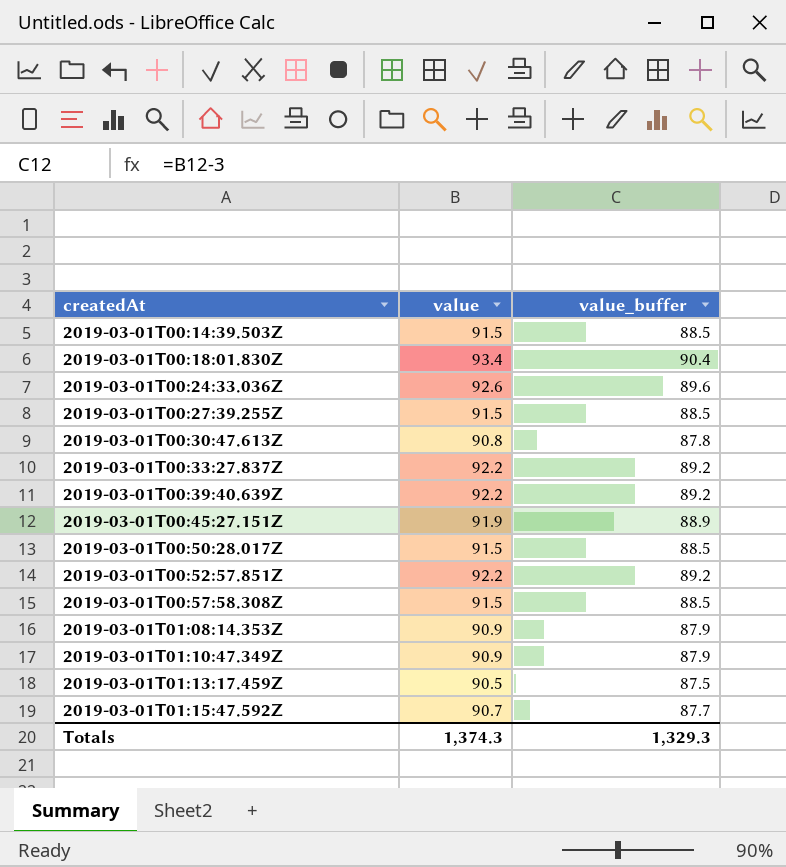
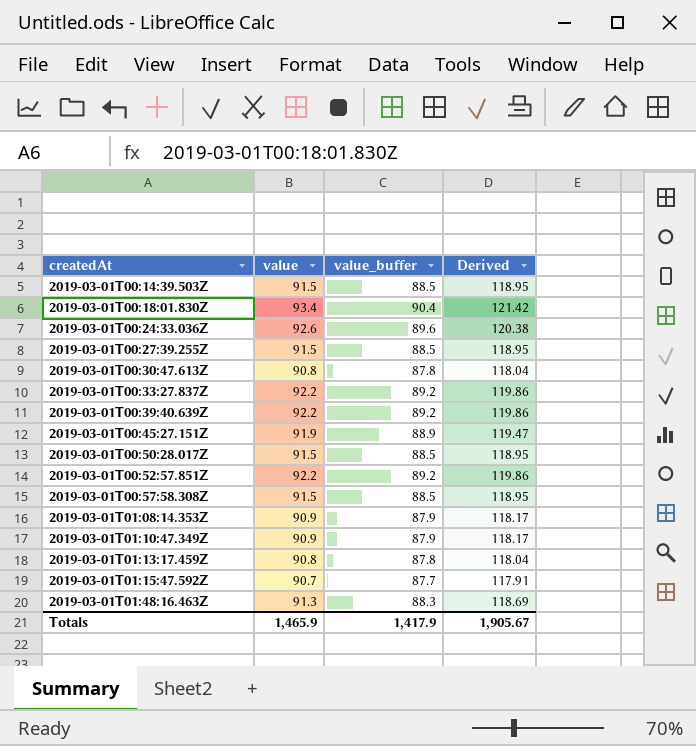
column Derived | formula: none -> [value] * 1.3
2019-03-01T01:13:17.459Z | value: 90.5 -> 90.8
2019-03-01T01:13:17.459Z | value_buffer: 87.5 -> 87.8
row 2019-03-01T01:48:16.463Z: none -> 91.3 | 88.3 | 118.69
Totals | value: 1,374.3 -> 1,465.9
Totals | value_buffer: 1,329.3 -> 1,417.9

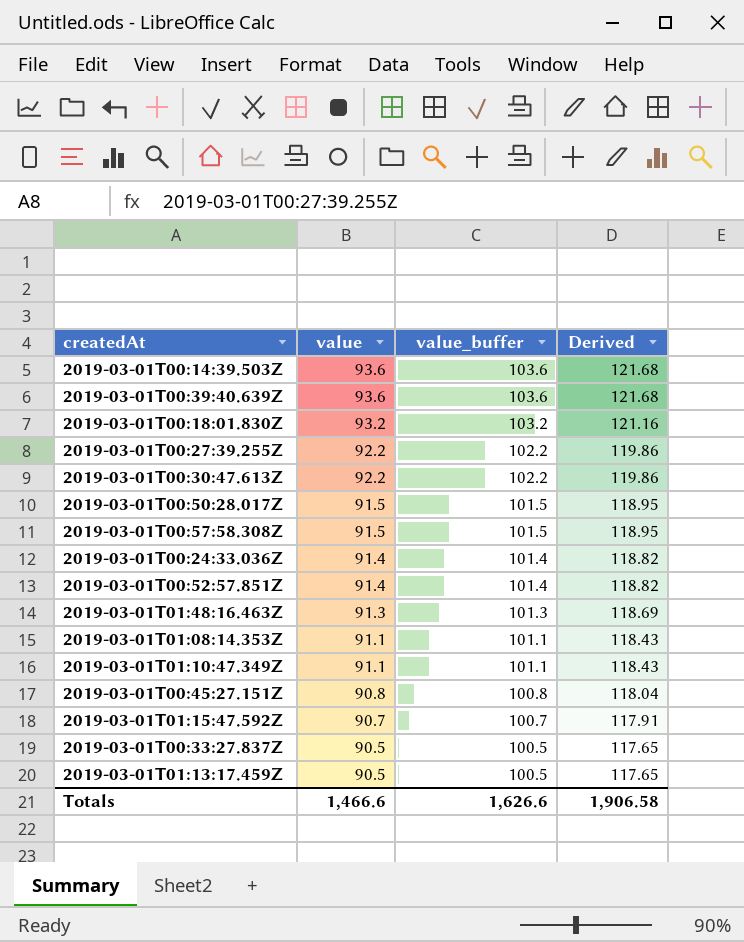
row order: createdAt ascending -> value descending
column value_buffer | formula: [value] - 3 -> [value] + 10
2019-03-01T00:14:39.503Z | value: 91.5 -> 93.6
2019-03-01T00:14:39.503Z | Derived: 118.95 -> 121.68
2019-03-01T00:39:40.639Z | value: 92.2 -> 93.6
2019-03-01T00:39:40.639Z | Derived: 119.86 -> 121.68
2019-03-01T00:18:01.830Z | value: 93.4 -> 93.2
2019-03-01T00:18:01.830Z | Derived: 121.42 -> 121.16
2019-03-01T00:27:39.255Z | value: 91.5 -> 92.2
2019-03-01T00:27:39.255Z | Derived: 118.95 -> 119.86
2019-03-01T00:30:47.613Z | value: 90.8 -> 92.2
2019-03-01T00:30:47.613Z | Derived: 118.04 -> 119.86
2019-03-01T00:24:33.036Z | value: 92.6 -> 91.4
2019-03-01T00:24:33.036Z | Derived: 120.38 -> 118.82
2019-03-01T00:52:57.851Z | value: 92.2 -> 91.4
2019-03-01T00:52:57.851Z | Derived: 119.86 -> 118.82
2019-03-01T01:08:14.353Z | value: 90.9 -> 91.1
2019-03-01T01:08:14.353Z | Derived: 118.17 -> 118.43
2019-03-01T01:10:47.349Z | value: 90.9 -> 91.1
2019-03-01T01:10:47.349Z | Derived: 118.17 -> 118.43
2019-03-01T00:45:27.151Z | value: 91.9 -> 90.8
2019-03-01T00:45:27.151Z | Derived: 119.47 -> 118.04
2019-03-01T00:33:27.837Z | value: 92.2 -> 90.5
2019-03-01T00:33:27.837Z | Derived: 119.86 -> 117.65
2019-03-01T01:13:17.459Z | value: 90.8 -> 90.5
2019-03-01T01:13:17.459Z | Derived: 118.04 -> 117.65
Totals | value: 1,465.9 -> 1,466.6
Totals | value_buffer: 1,417.9 -> 1,626.6
Totals | Derived: 1,905.67 -> 1,906.58

